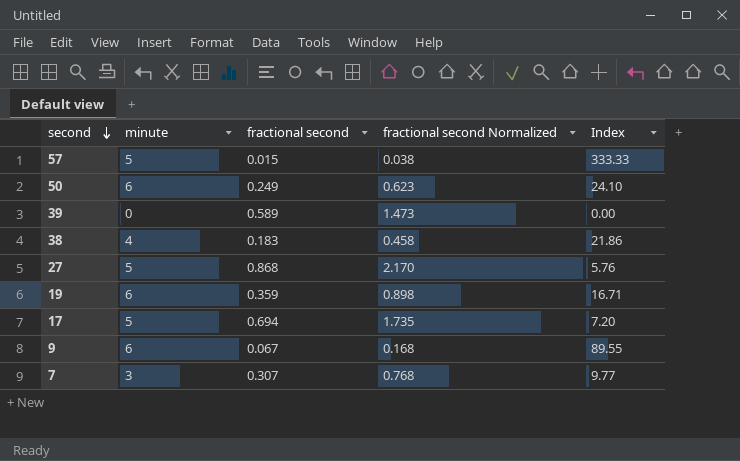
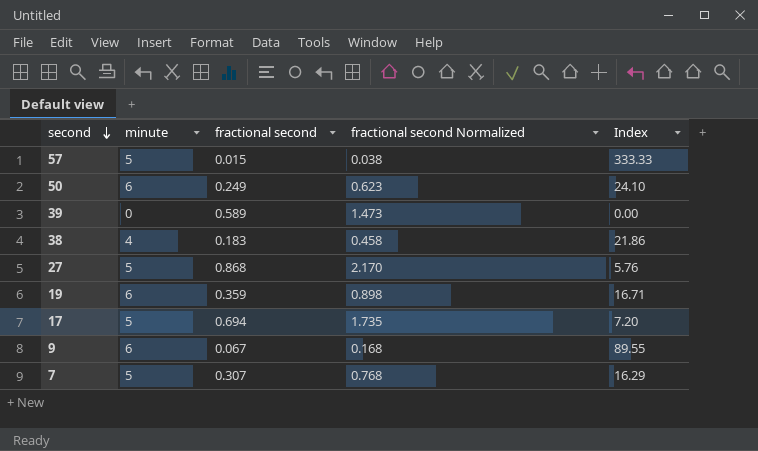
7 | minute: 3 -> 5
7 | Index: 9.77 -> 16.29

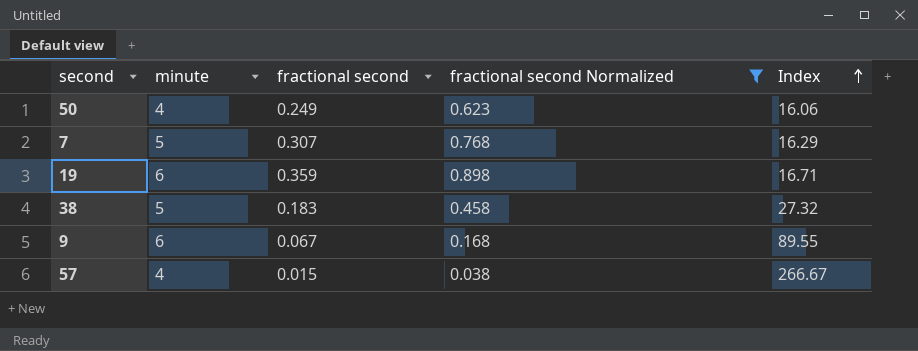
filter: none -> fractional second Normalized <= 0.898
row order: second descending -> Index ascending
50 | minute: 6 -> 4
50 | Index: 24.10 -> 16.06
38 | minute: 4 -> 5
38 | Index: 21.86 -> 27.32
57 | minute: 5 -> 4
57 | Index: 333.33 -> 266.67

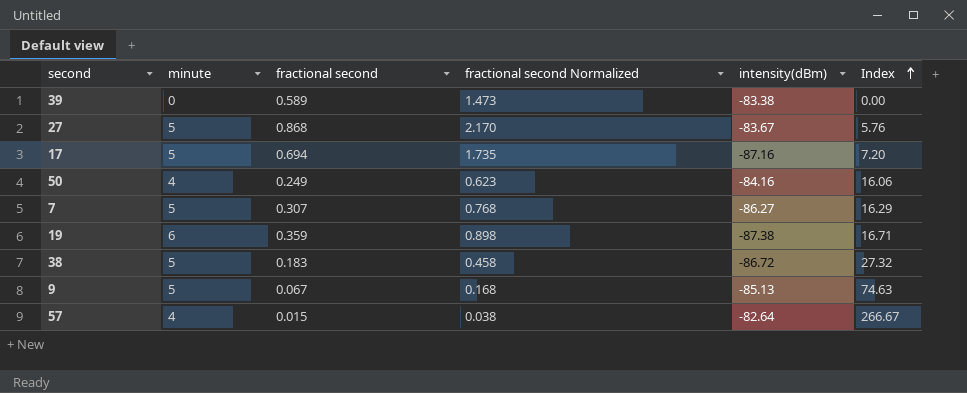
filter: fractional second Normalized <= 0.898 -> none
column intensity(dBm) | position: none -> 5
9 | minute: 6 -> 5
9 | Index: 89.55 -> 74.63

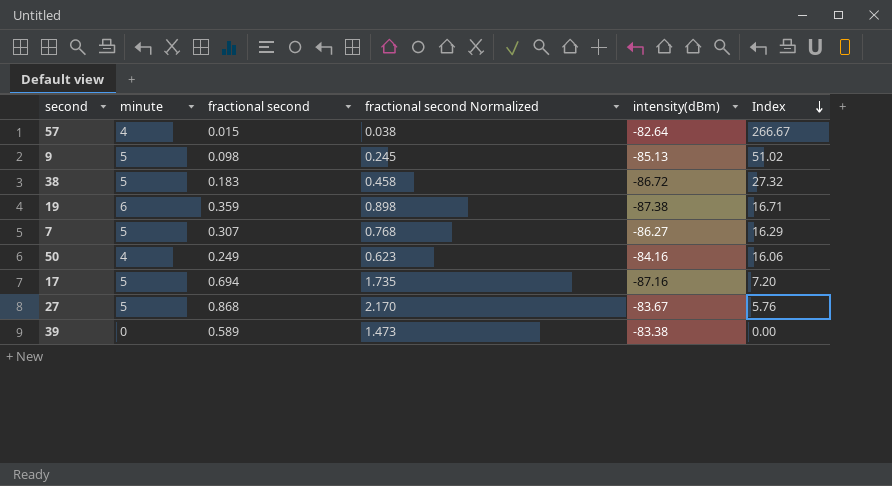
row order: Index ascending -> Index descending
9 | fractional second: 0.067 -> 0.098
9 | fractional second Normalized: 0.168 -> 0.245
9 | Index: 74.63 -> 51.02

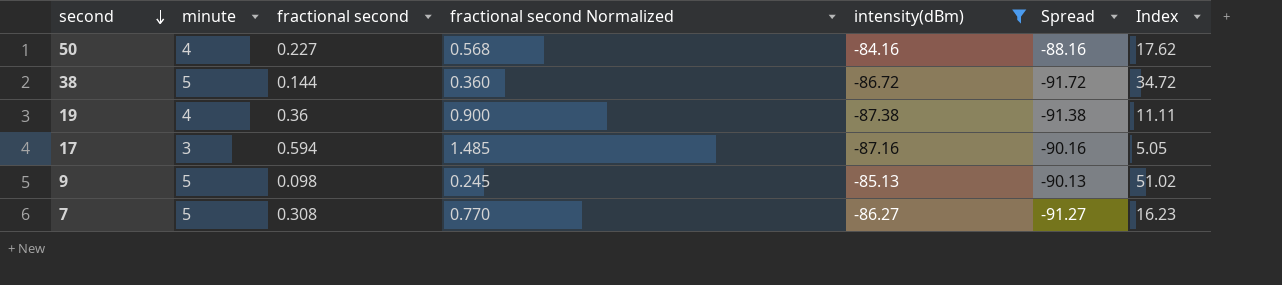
filter: none -> intensity(dBm) <= -84.16
row order: Index descending -> second descending
column Spread | formula: none -> [intensity(dBm)] - [minute]
50 | fractional second: 0.249 -> 0.227
50 | fractional second Normalized: 0.623 -> 0.568
50 | Index: 16.06 -> 17.62
38 | fractional second: 0.183 -> 0.144
38 | fractional second Normalized: 0.458 -> 0.360
38 | Index: 27.32 -> 34.72
19 | minute: 6 -> 4
19 | fractional second: 0.359 -> 0.36
19 | fractional second Normalized: 0.898 -> 0.900
19 | Index: 16.71 -> 11.11
17 | minute: 5 -> 3
17 | fractional second: 0.694 -> 0.594
17 | fractional second Normalized: 1.735 -> 1.485
17 | Index: 7.20 -> 5.05
7 | fractional second: 0.307 -> 0.308
7 | fractional second Normalized: 0.768 -> 0.770
7 | Index: 16.29 -> 16.23

